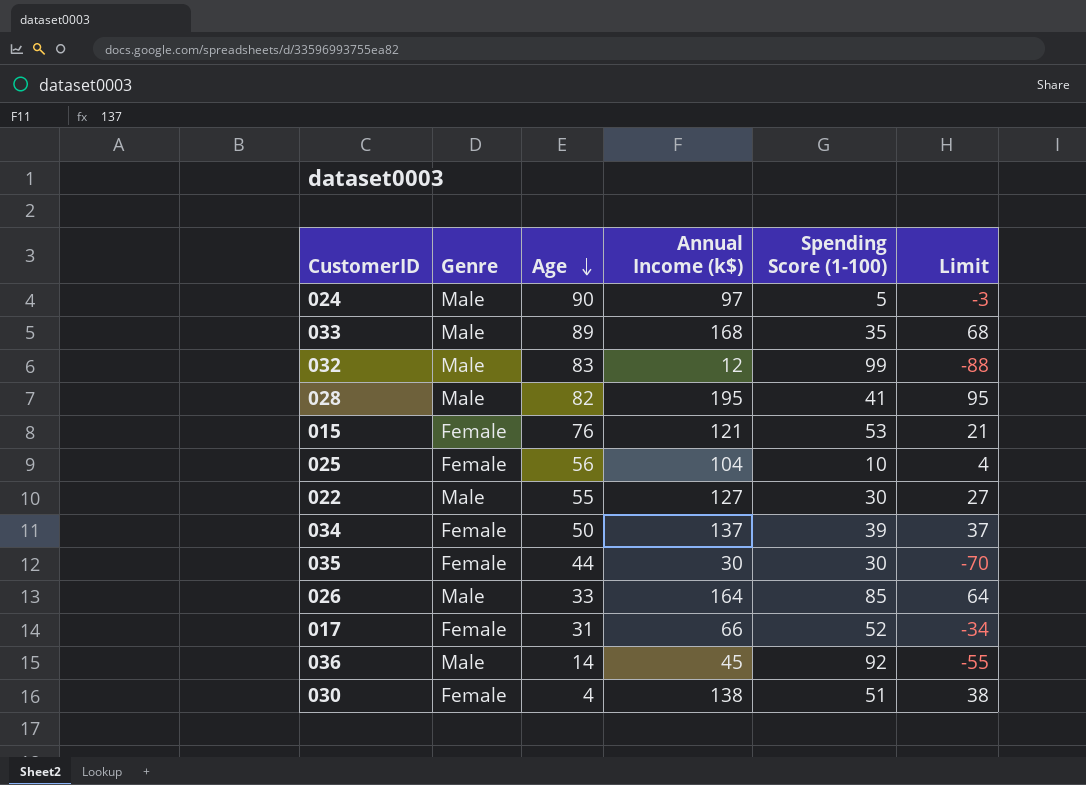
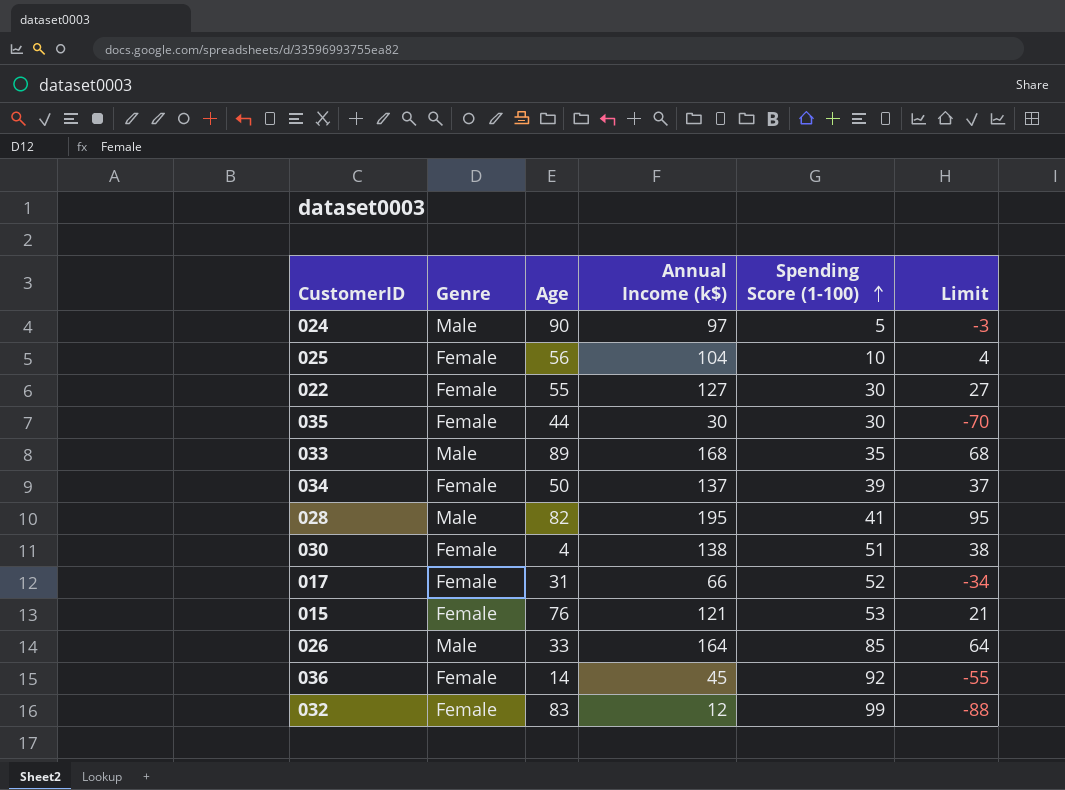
row order: Age descending -> Spending Score (1-100) ascending
022 | Genre: Male -> Female
036 | Genre: Male -> Female
032 | Genre: Male -> Female

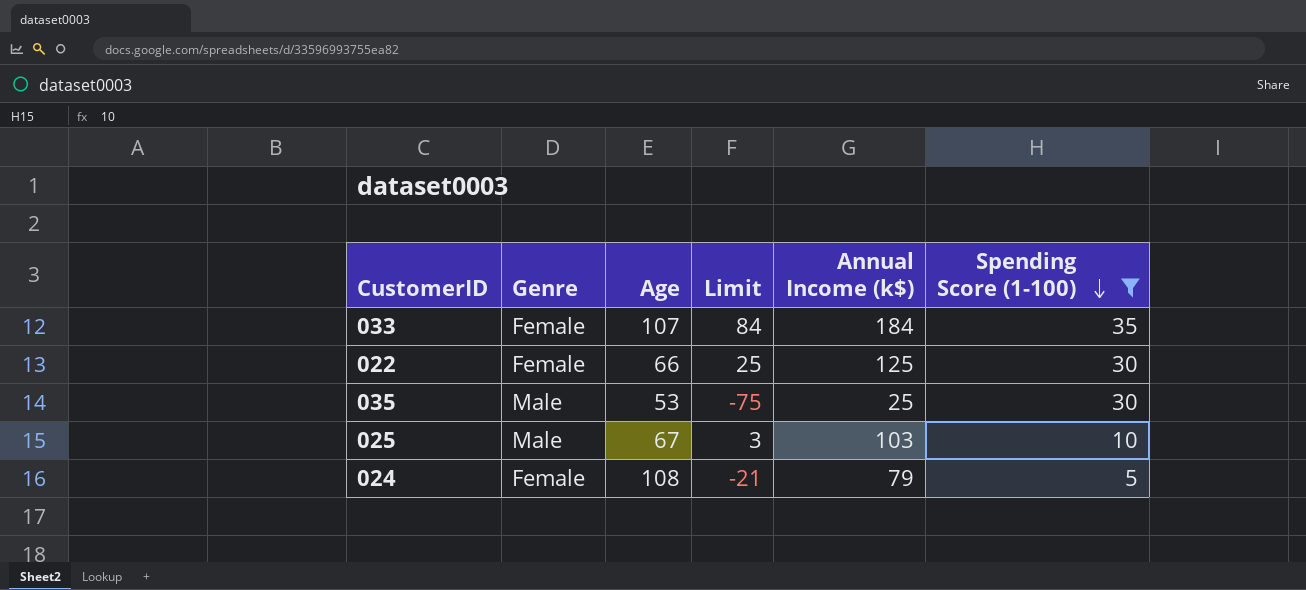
filter: none -> Spending Score (1-100) <= 35
row order: Spending Score (1-100) ascending -> Spending Score (1-100) descending
column Limit | position: 6 -> 4
033 | Genre: Male -> Female
033 | Age: 89 -> 107
033 | Limit: 68 -> 84
033 | Annual Income (k$): 168 -> 184
022 | Age: 55 -> 66
022 | Limit: 27 -> 25
022 | Annual Income (k$): 127 -> 125
035 | Genre: Female -> Male
035 | Age: 44 -> 53
035 | Limit: -70 -> -75
035 | Annual Income (k$): 30 -> 25
025 | Genre: Female -> Male
025 | Age: 56 -> 67
025 | Limit: 4 -> 3
025 | Annual Income (k$): 104 -> 103
024 | Genre: Male -> Female
024 | Age: 90 -> 108
024 | Limit: -3 -> -21
024 | Annual Income (k$): 97 -> 79

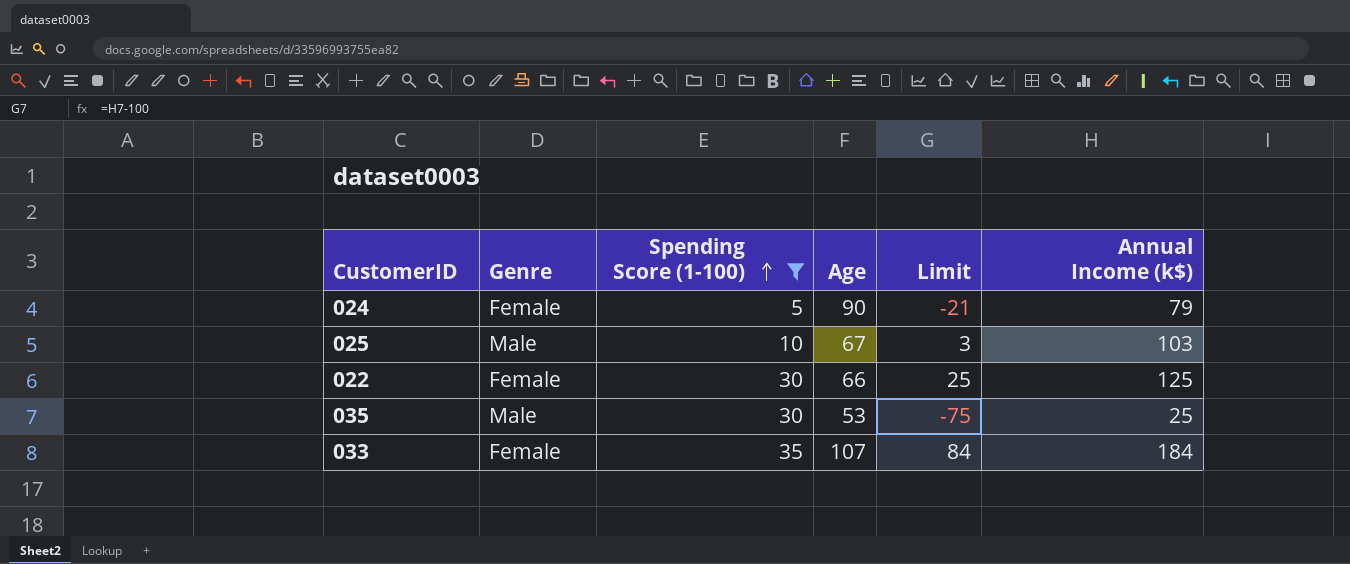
row order: Spending Score (1-100) descending -> Spending Score (1-100) ascending
column Spending Score (1-100) | position: 6 -> 3
024 | Age: 108 -> 90

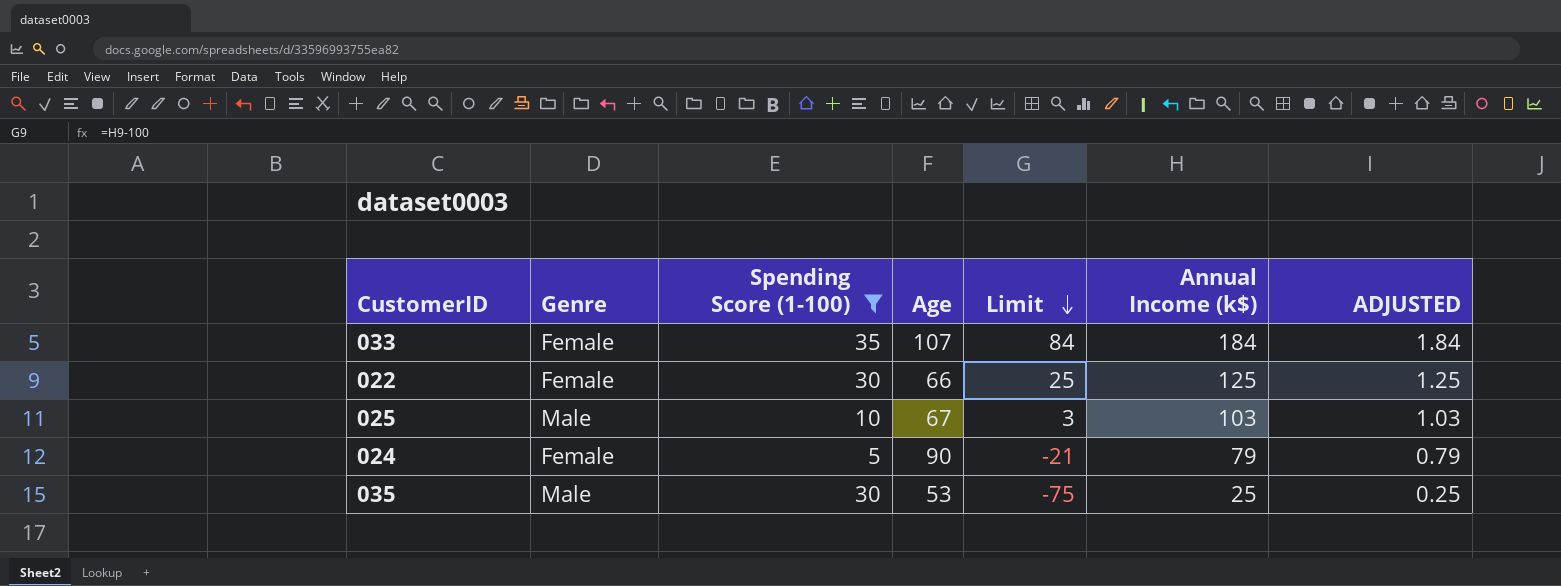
row order: Spending Score (1-100) ascending -> Limit descending
column ADJUSTED | formula: none -> [Annual Income (k$)] * 0.01

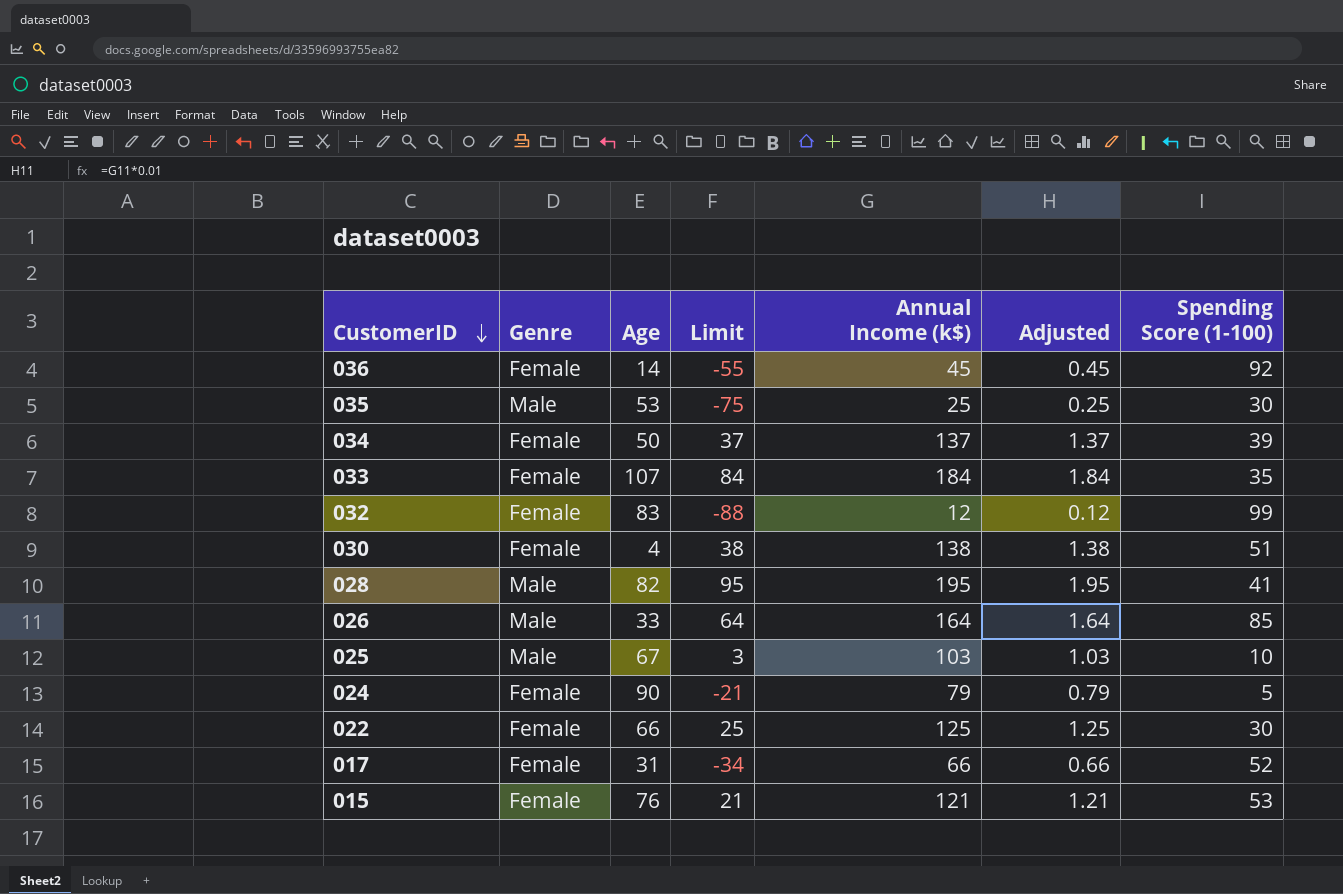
filter: Spending Score (1-100) <= 35 -> none
row order: Limit descending -> CustomerID descending
column name: ADJUSTED -> Adjusted
column Spending Score (1-100) | position: 3 -> 7

